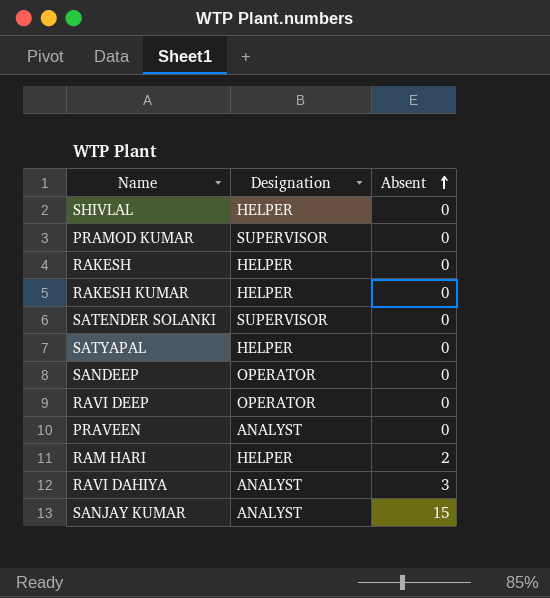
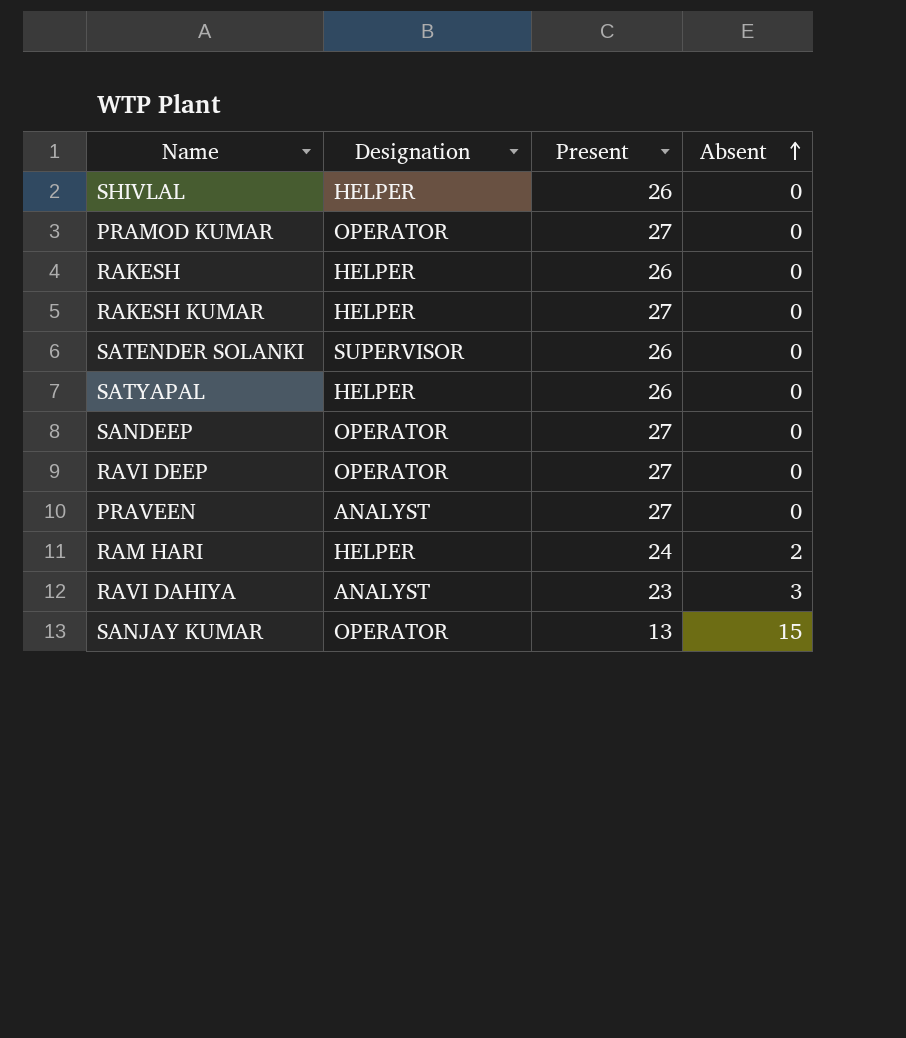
column Present | position: none -> 3
PRAMOD KUMAR | Designation: SUPERVISOR -> OPERATOR
SANJAY KUMAR | Designation: ANALYST -> OPERATOR

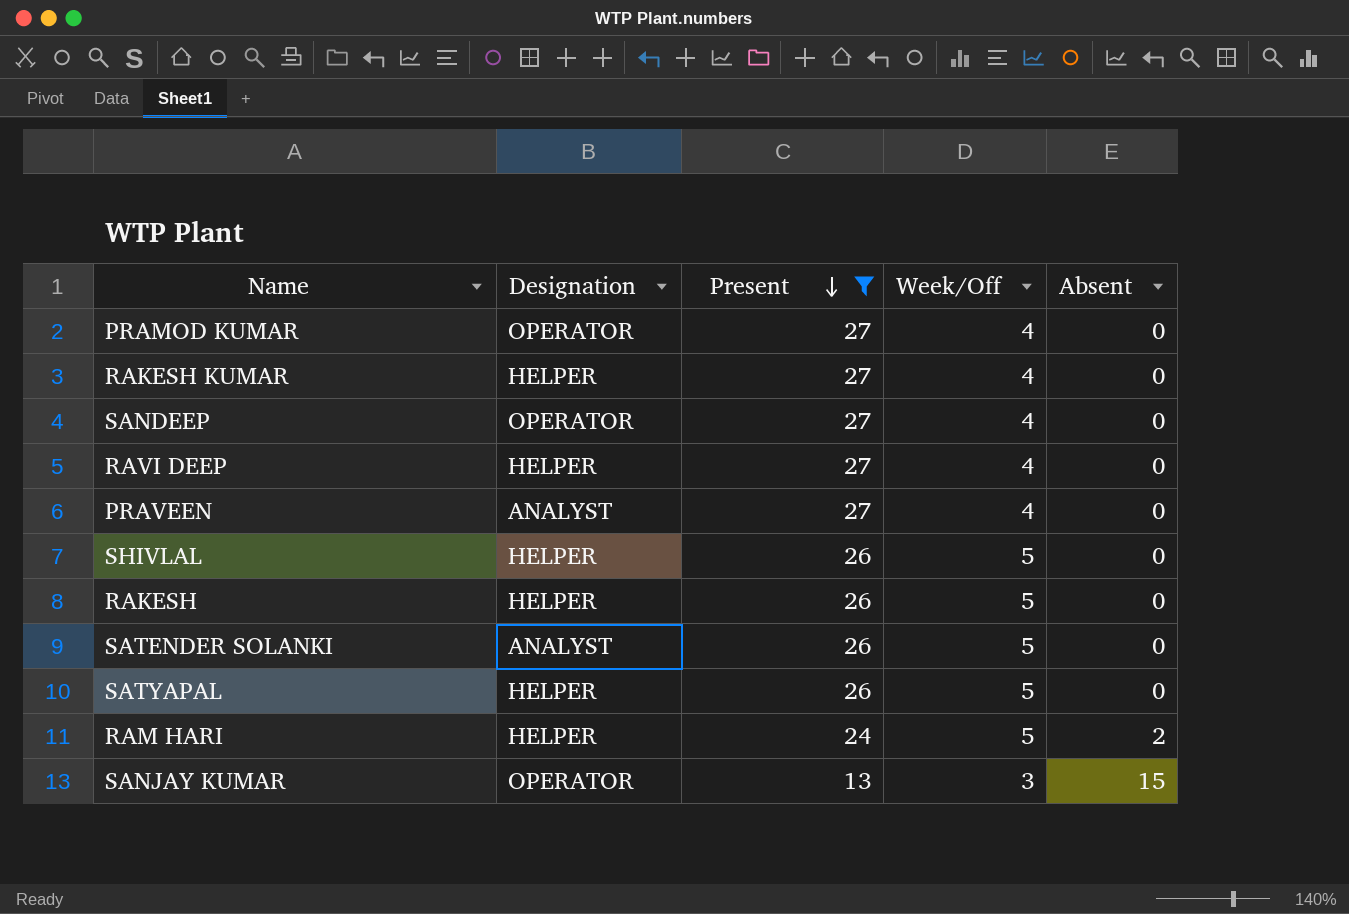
filter: none -> Present != 23
row order: Absent ascending -> Present descending
column Week/Off | position: none -> 4
RAVI DEEP | Designation: OPERATOR -> HELPER
SATENDER SOLANKI | Designation: SUPERVISOR -> ANALYST

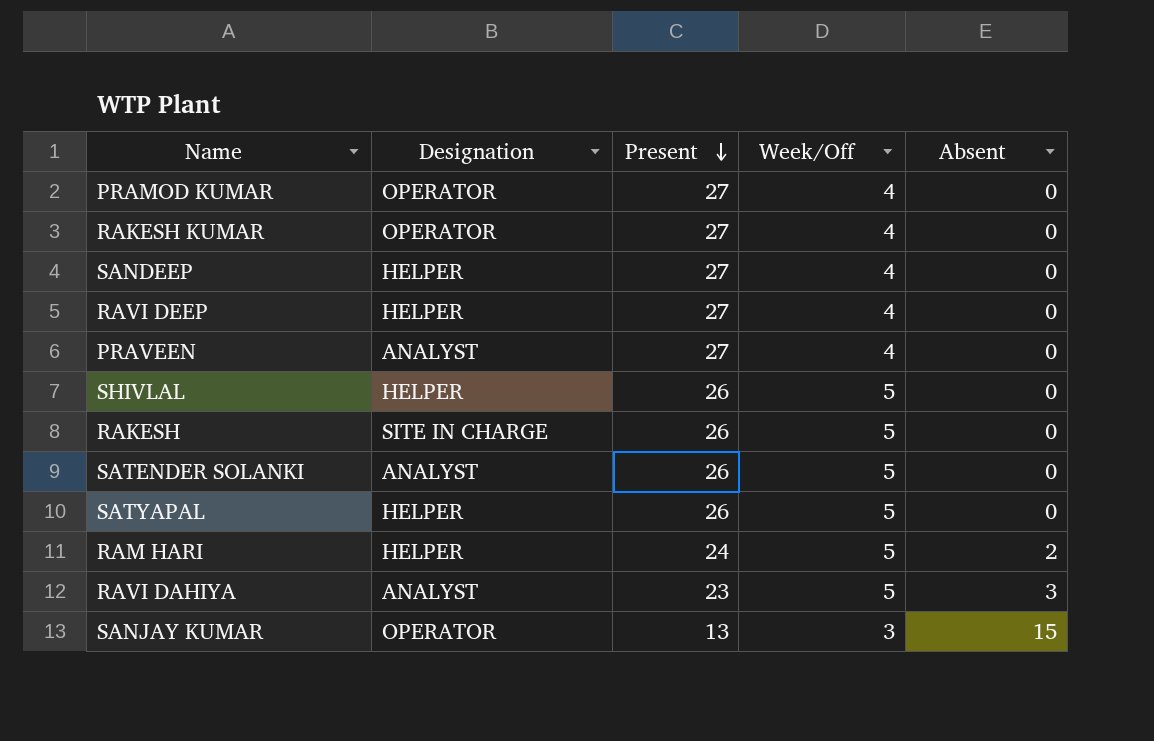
filter: Present != 23 -> none
RAKESH KUMAR | Designation: HELPER -> OPERATOR
SANDEEP | Designation: OPERATOR -> HELPER
RAKESH | Designation: HELPER -> SITE IN CHARGE

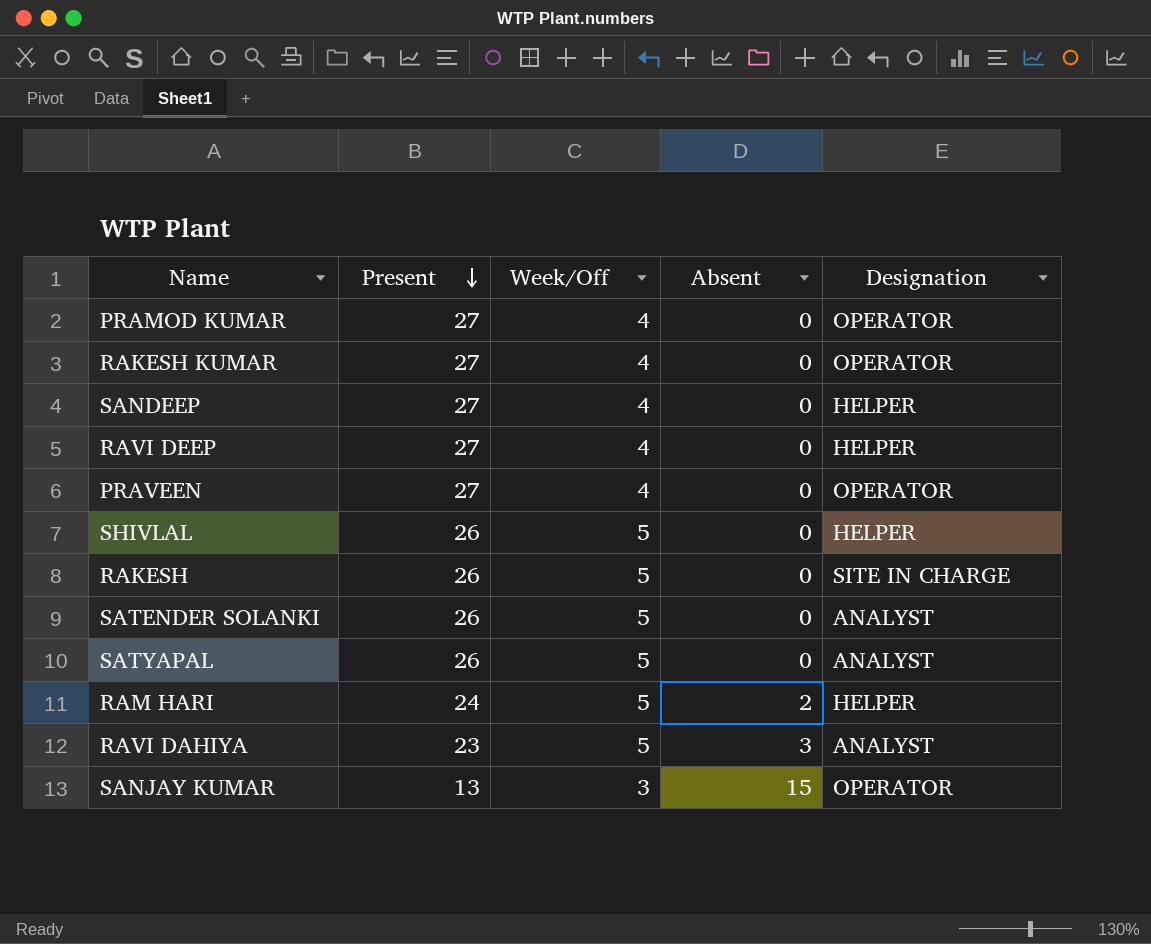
column Designation | position: 2 -> 5
PRAVEEN | Designation: ANALYST -> OPERATOR
SATYAPAL | Designation: HELPER -> ANALYST

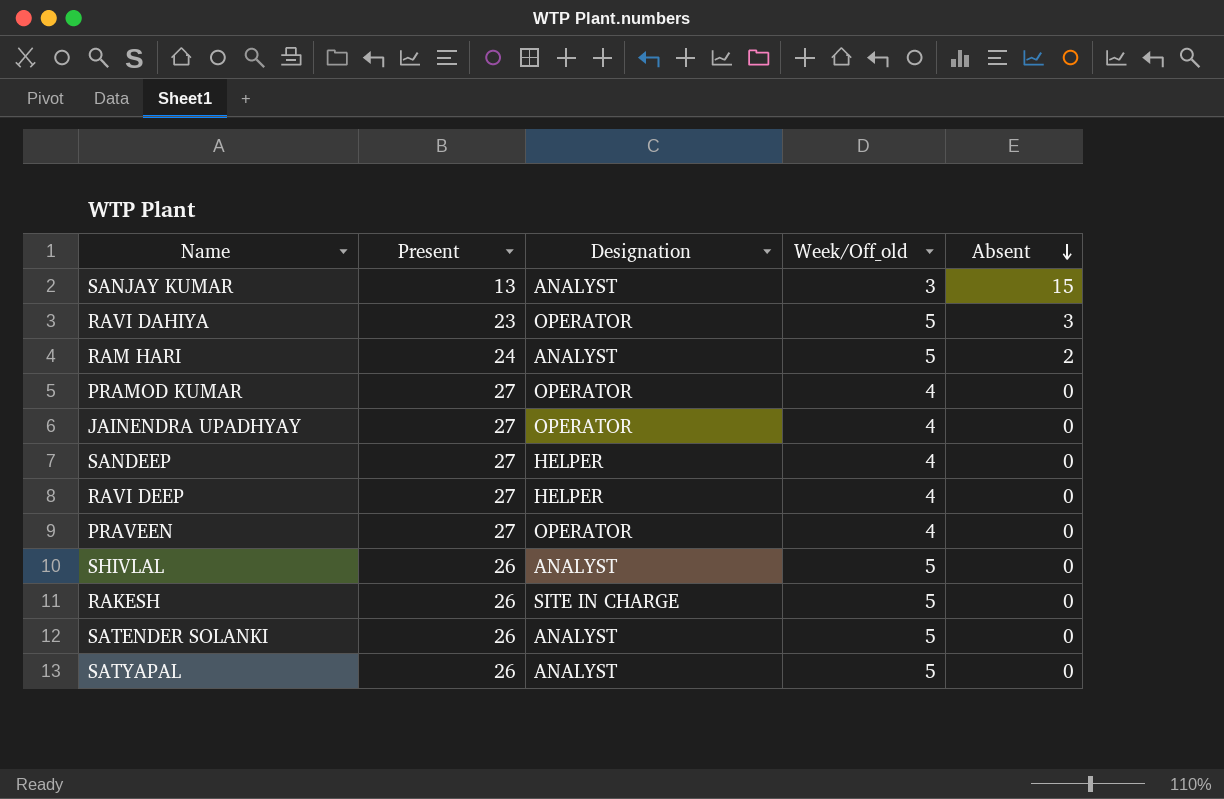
row order: Present descending -> Absent descending
column Designation | position: 5 -> 3
column name: Week/Off -> Week/Off_old
row RAKESH KUMAR: 27 | 4 | 0 | OPERATOR -> none
SANJAY KUMAR | Designation: OPERATOR -> ANALYST
RAVI DAHIYA | Designation: ANALYST -> OPERATOR
RAM HARI | Designation: HELPER -> ANALYST
row JAINENDRA UPADHYAY: none -> 27 | OPERATOR | 4 | 0
SHIVLAL | Designation: HELPER -> ANALYST

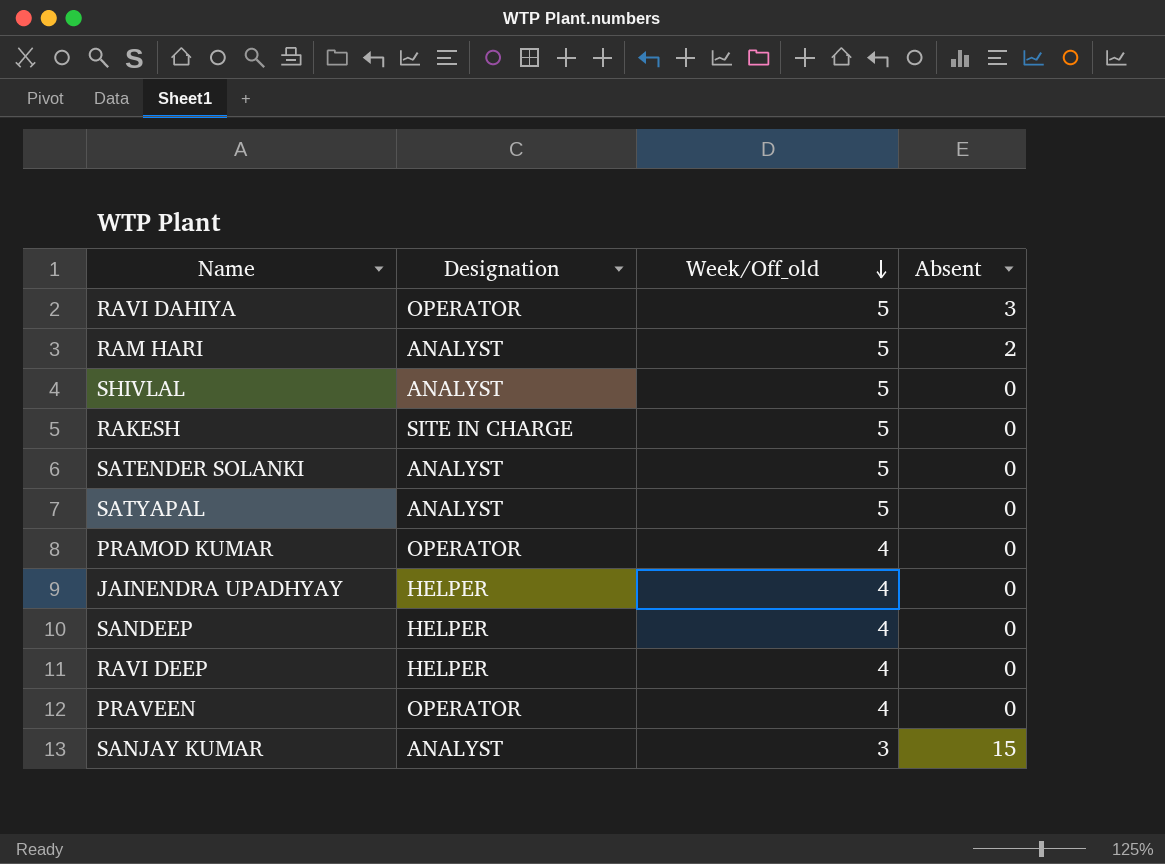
row order: Absent descending -> Week/Off_old descending
column Present | position: 2 -> none
JAINENDRA UPADHYAY | Designation: OPERATOR -> HELPER

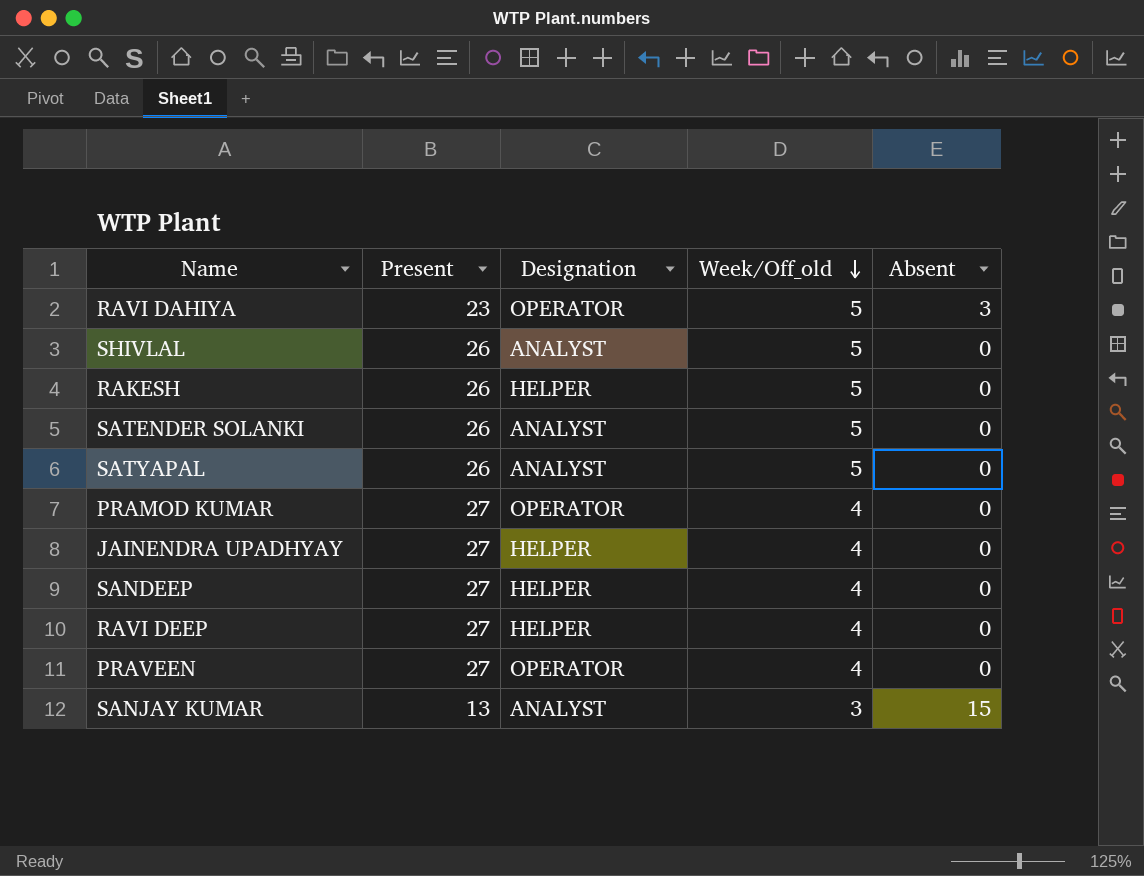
column Present | position: none -> 2
row RAM HARI: ANALYST | 5 | 2 -> none
RAKESH | Designation: SITE IN CHARGE -> HELPER

